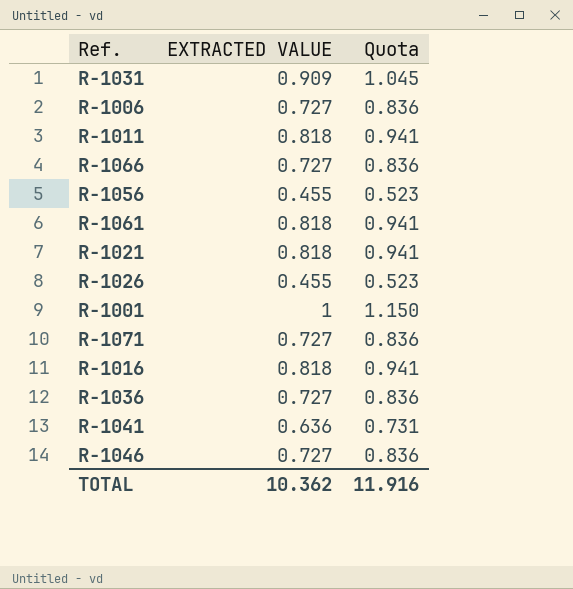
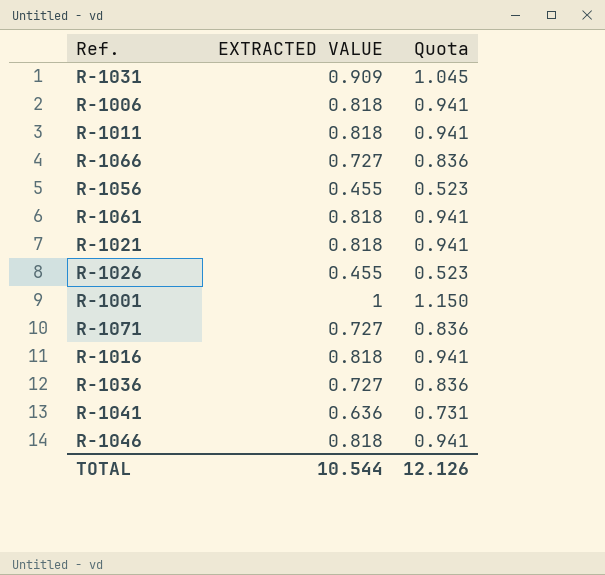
R-1006 | EXTRACTED VALUE: 0.727 -> 0.818
R-1006 | Quota: 0.836 -> 0.941
R-1046 | EXTRACTED VALUE: 0.727 -> 0.818
R-1046 | Quota: 0.836 -> 0.941
TOTAL | EXTRACTED VALUE: 10.362 -> 10.544
TOTAL | Quota: 11.916 -> 12.126

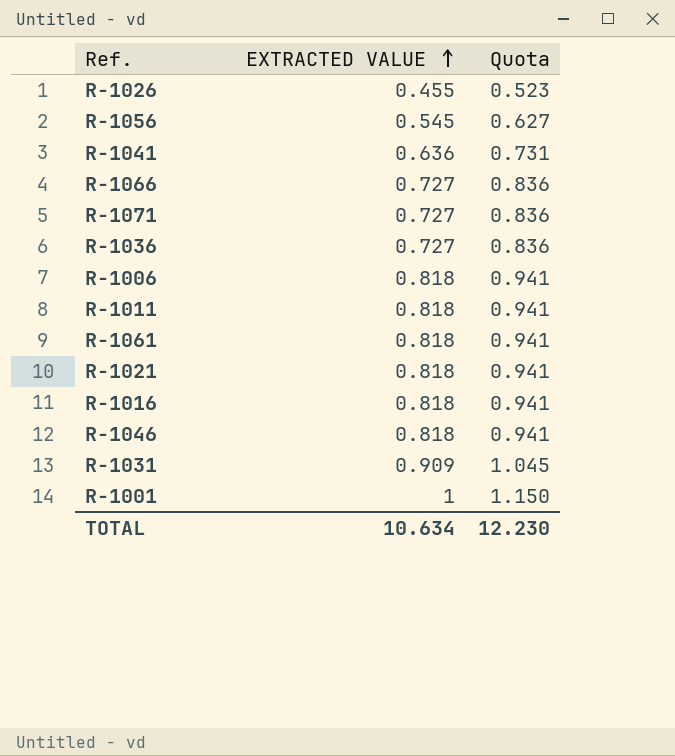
row order: none -> EXTRACTED VALUE ascending
R-1056 | EXTRACTED VALUE: 0.455 -> 0.545
R-1056 | Quota: 0.523 -> 0.627
TOTAL | EXTRACTED VALUE: 10.544 -> 10.634
TOTAL | Quota: 12.126 -> 12.230

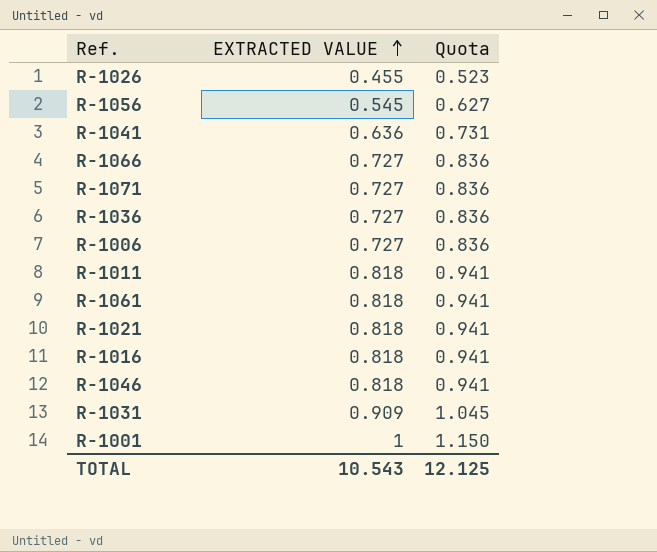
R-1006 | EXTRACTED VALUE: 0.818 -> 0.727
R-1006 | Quota: 0.941 -> 0.836
TOTAL | EXTRACTED VALUE: 10.634 -> 10.543
TOTAL | Quota: 12.230 -> 12.125

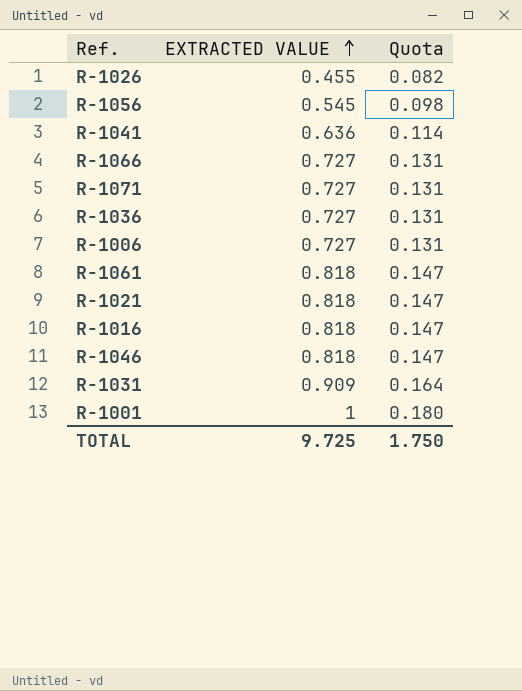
column Quota | formula: [EXTRACTED VALUE] * 1.15 -> [EXTRACTED VALUE] * 0.18
row R-1011: 0.818 | 0.941 -> none
TOTAL | EXTRACTED VALUE: 10.543 -> 9.725
TOTAL | Quota: 12.125 -> 1.750

